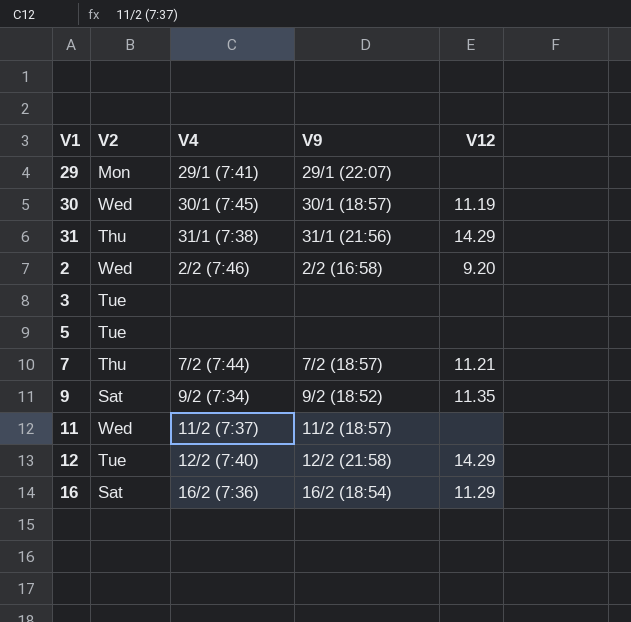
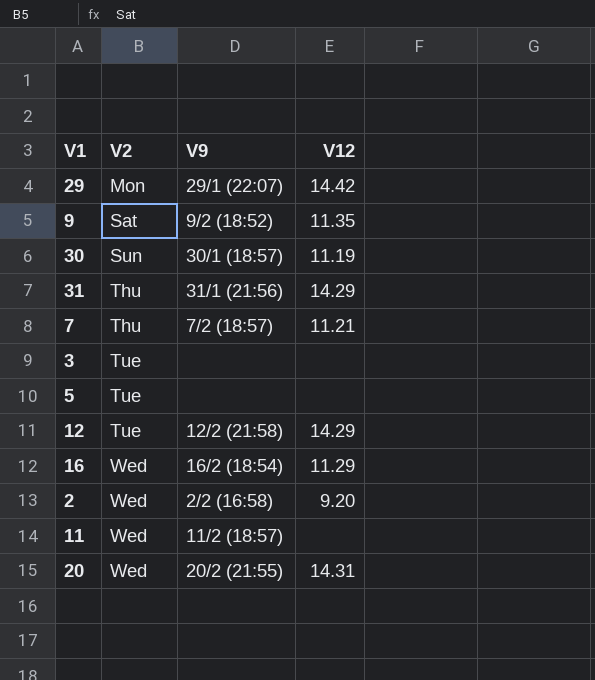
row order: none -> V2 ascending
column V4 | position: 3 -> none
29 | V12: none -> 14.42
30 | V2: Wed -> Sun
16 | V2: Sat -> Wed
row 20: none -> Wed | 20/2 (21:55) | 14.31

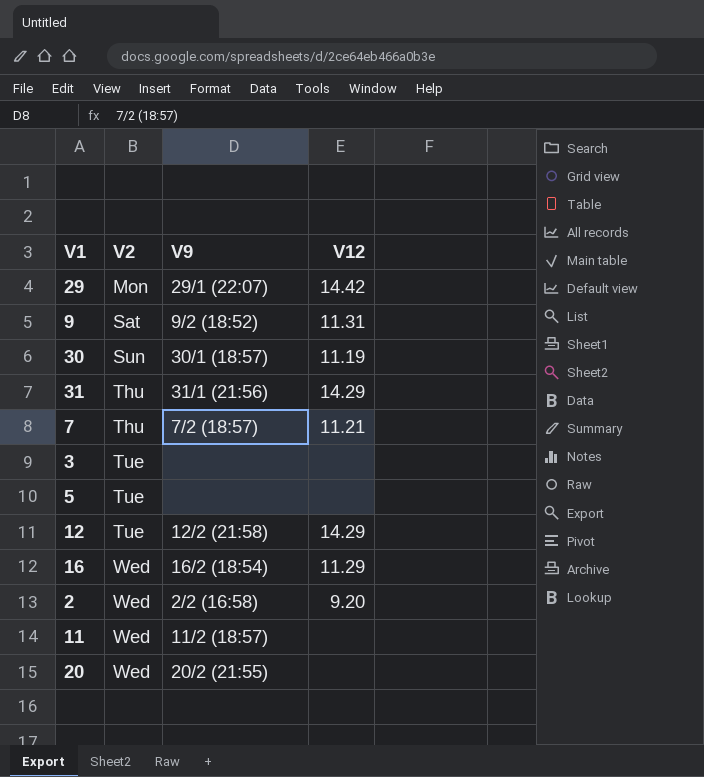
9 | V12: 11.35 -> 11.31
20 | V12: 14.31 -> none

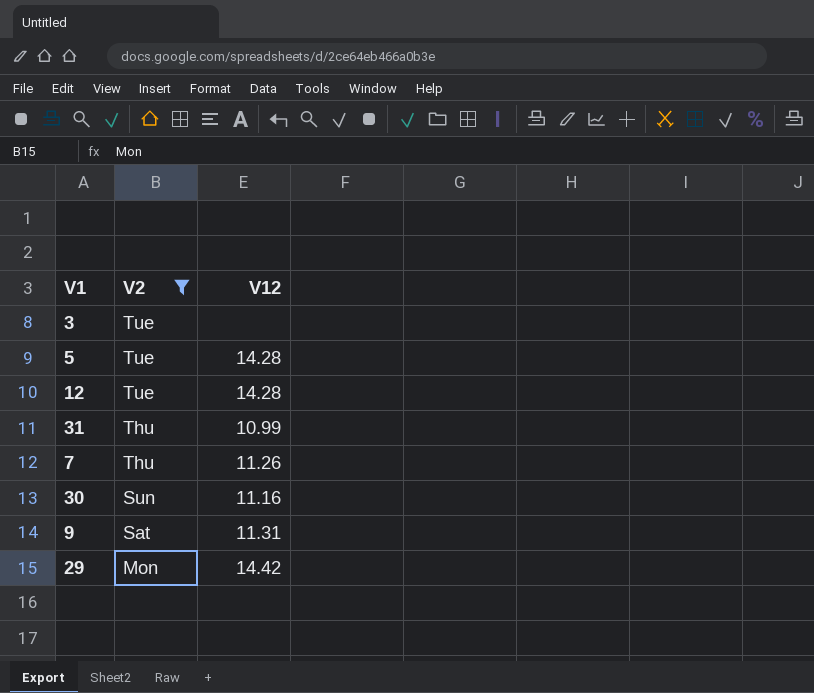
filter: none -> V2 != Wed
row order: V2 ascending -> V2 descending
column V9 | position: 3 -> none
5 | V12: none -> 14.28
12 | V12: 14.29 -> 14.28
31 | V12: 14.29 -> 10.99
7 | V12: 11.21 -> 11.26
30 | V12: 11.19 -> 11.16

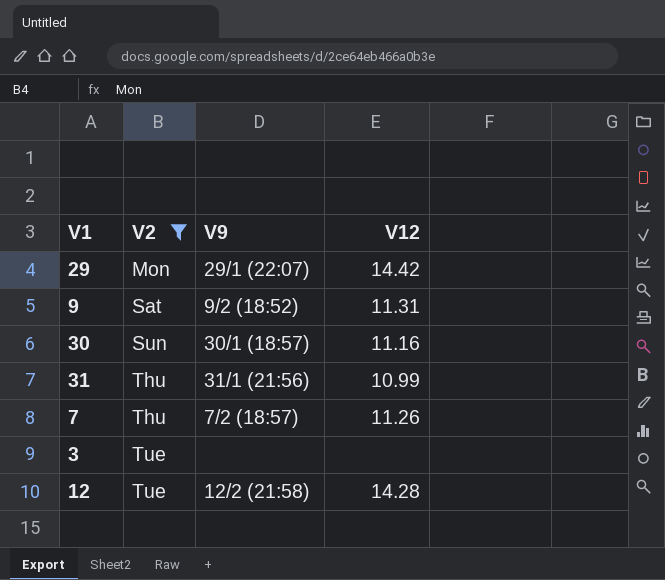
row order: V2 descending -> V2 ascending
column V9 | position: none -> 3
row 5: Tue | 14.28 -> none

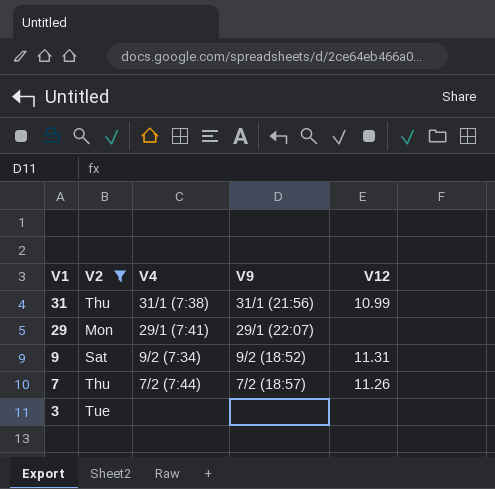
row order: V2 ascending -> V1 descending
column V4 | position: none -> 3
row 30: Sun | 30/1 (18:57) | 11.16 -> none
row 12: Tue | 12/2 (21:58) | 14.28 -> none
29 | V12: 14.42 -> none

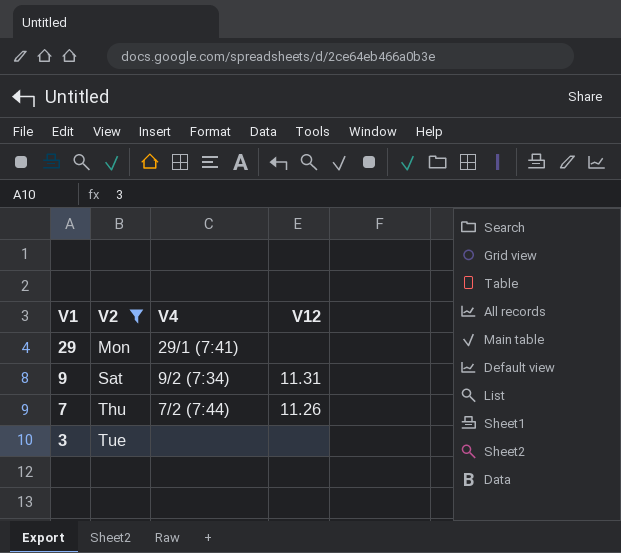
column V9 | position: 4 -> none
row 31: Thu | 31/1 (7:38) | 31/1 (21:56) | 10.99 -> none

